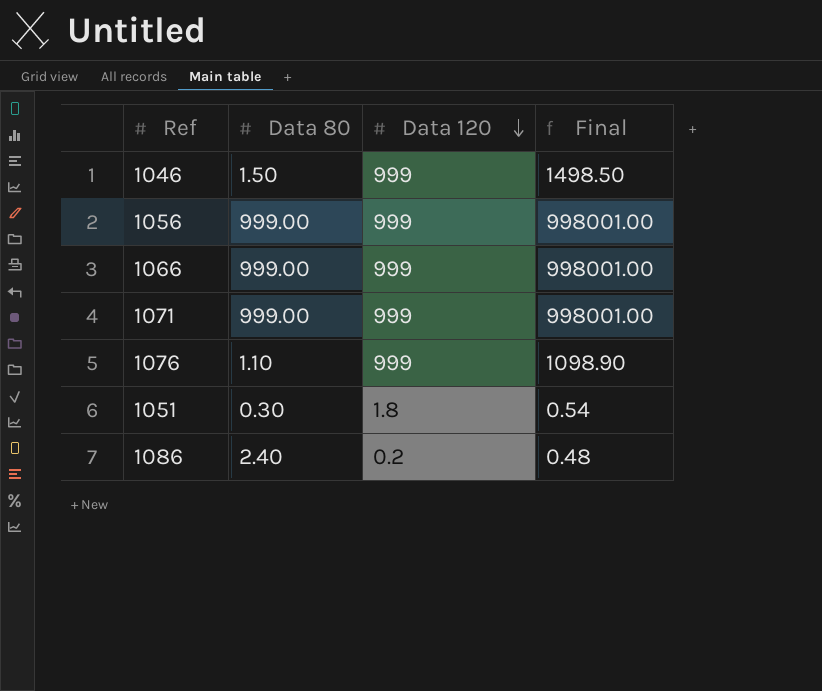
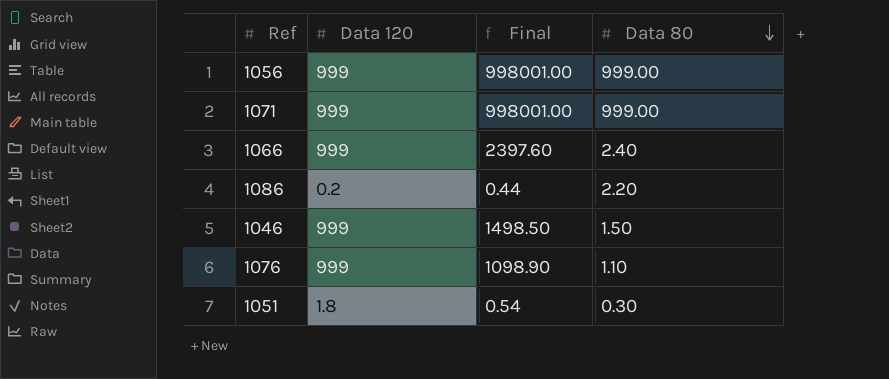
row order: Data 120 descending -> Data 80 descending
column Data 80 | position: 2 -> 4
1066 | Final: 998001.00 -> 2397.60
1066 | Data 80: 999.00 -> 2.40
1086 | Final: 0.48 -> 0.44
1086 | Data 80: 2.40 -> 2.20

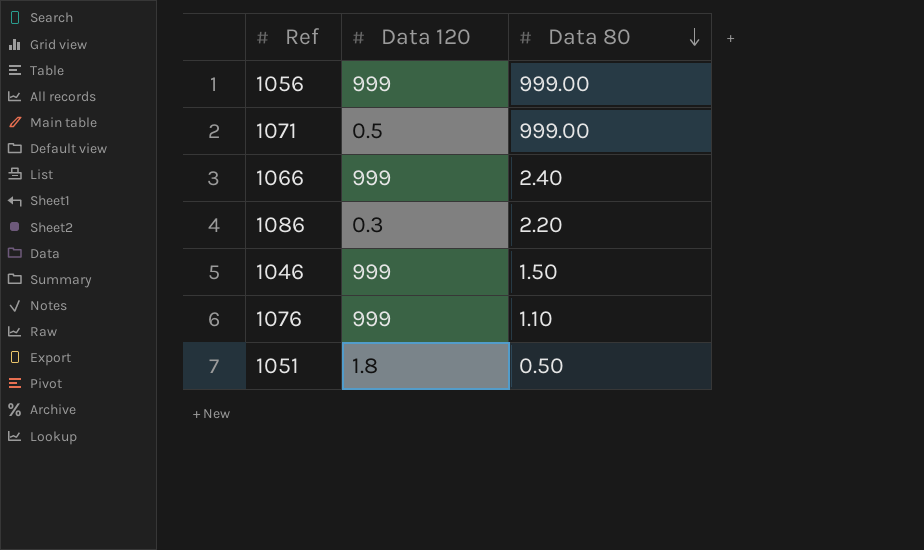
column Final | formula: [Data 120] * [Data 80] -> none
1071 | Data 120: 999 -> 0.5
1086 | Data 120: 0.2 -> 0.3
1051 | Data 80: 0.30 -> 0.50

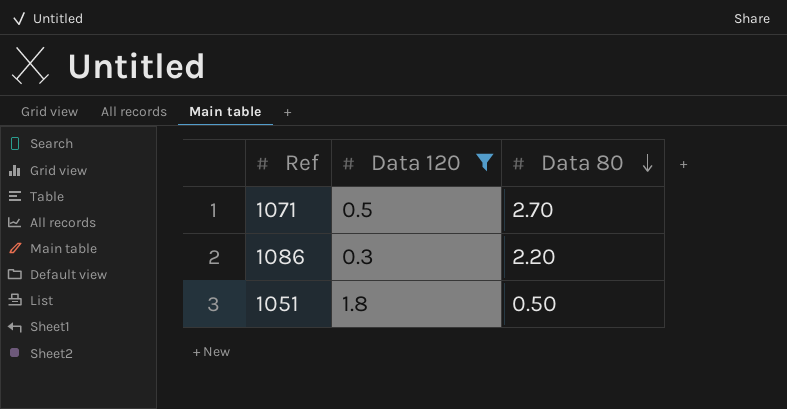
filter: none -> Data 120 != 999
1071 | Data 80: 999.00 -> 2.70

